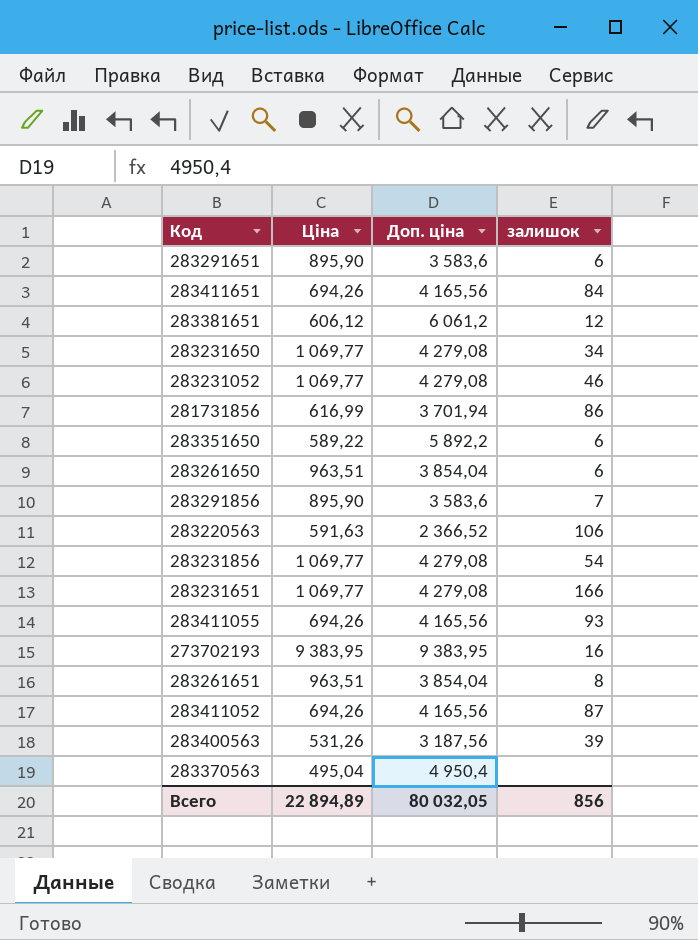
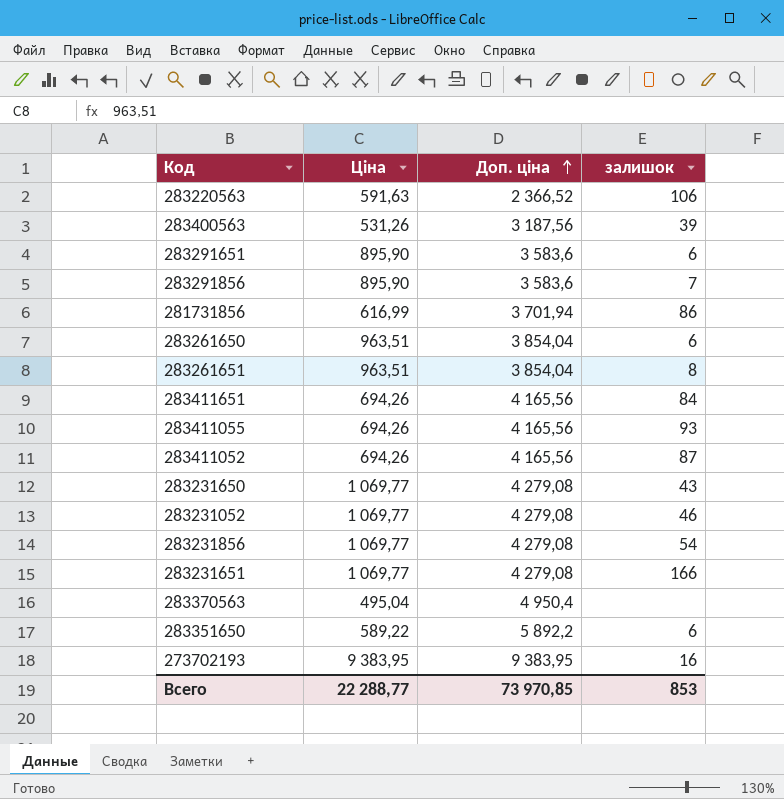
row order: none -> Доп. ціна ascending
row 283381651: 606,12 | 6 061,2 | 12 -> none
283231650 | залишок: 34 -> 43
Всего | Ціна: 22 894,89 -> 22 288,77
Всего | Доп. ціна: 80 032,05 -> 73 970,85
Всего | залишок: 856 -> 853

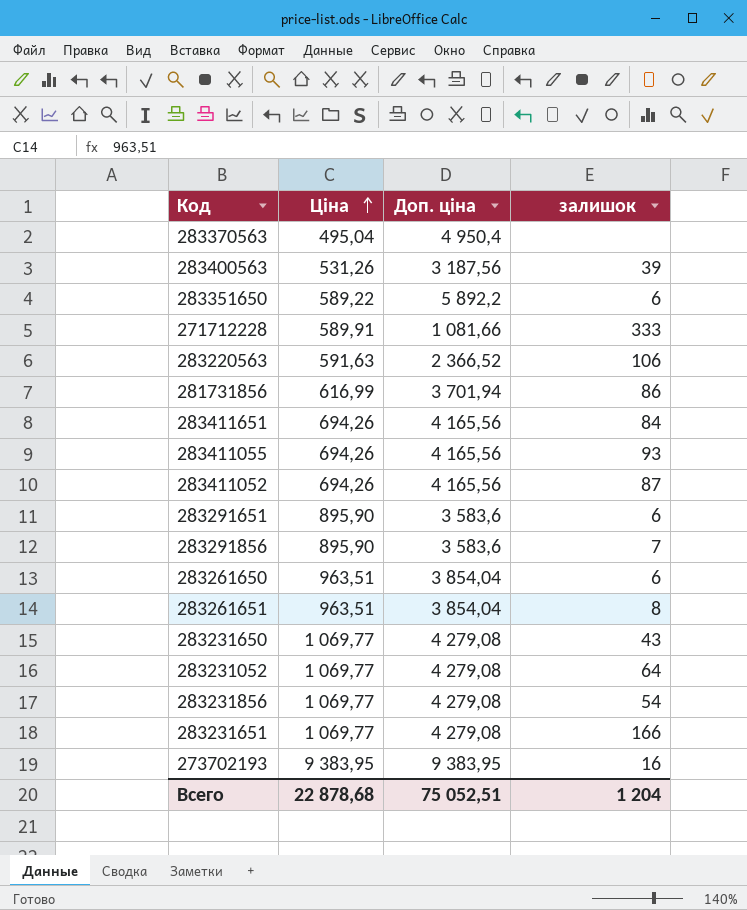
row order: Доп. ціна ascending -> Ціна ascending
row 271712228: none -> 589,91 | 1 081,66 | 333
283231052 | залишок: 46 -> 64
Всего | Ціна: 22 288,77 -> 22 878,68
Всего | Доп. ціна: 73 970,85 -> 75 052,51
Всего | залишок: 853 -> 1 204

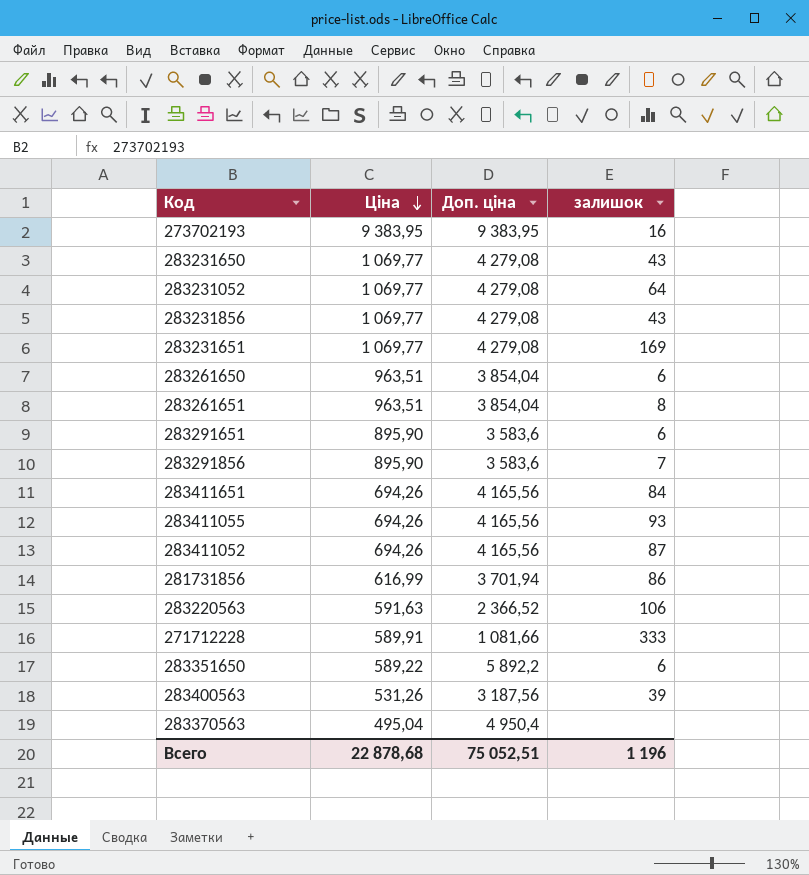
row order: Ціна ascending -> Ціна descending
283231856 | залишок: 54 -> 43
283231651 | залишок: 166 -> 169
Всего | залишок: 1 204 -> 1 196

